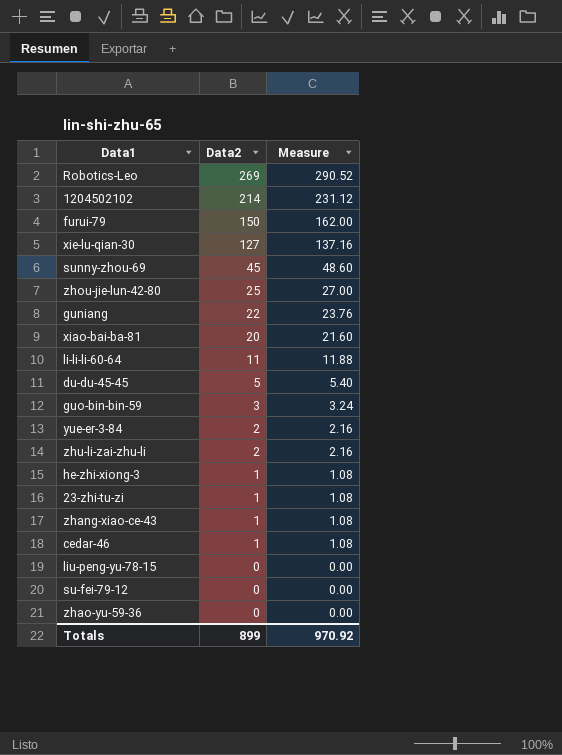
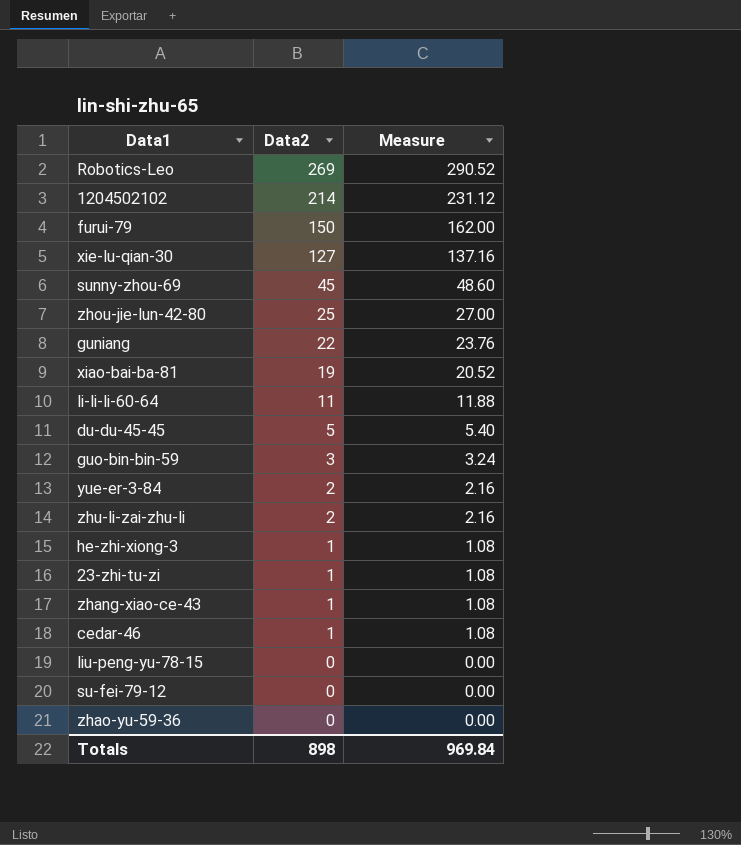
xiao-bai-ba-81 | Data2: 20 -> 19
xiao-bai-ba-81 | Measure: 21.60 -> 20.52
Totals | Data2: 899 -> 898
Totals | Measure: 970.92 -> 969.84

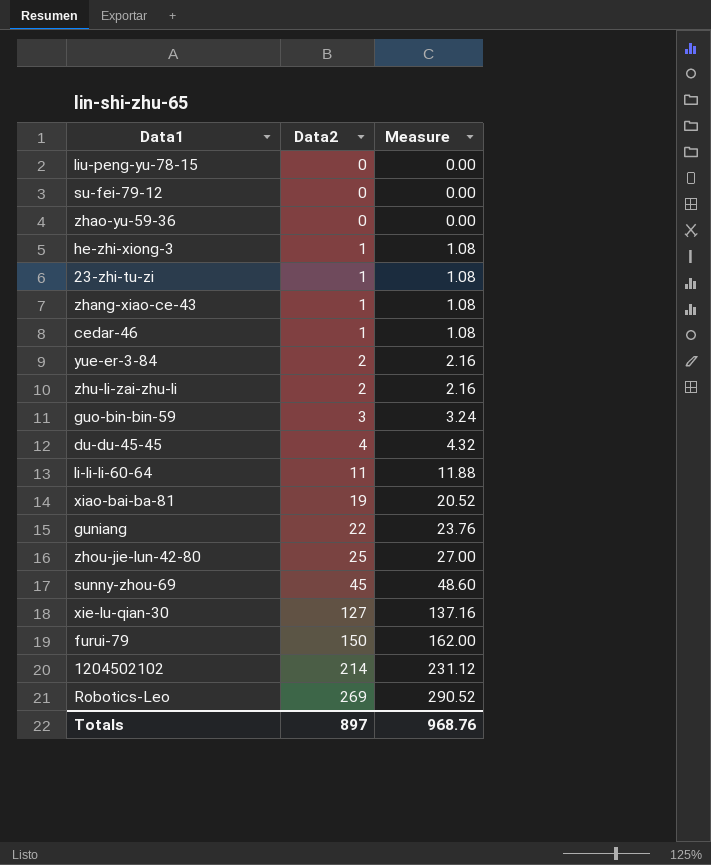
row order: Data2 descending -> Data2 ascending
du-du-45-45 | Data2: 5 -> 4
du-du-45-45 | Measure: 5.40 -> 4.32
Totals | Data2: 898 -> 897
Totals | Measure: 969.84 -> 968.76

